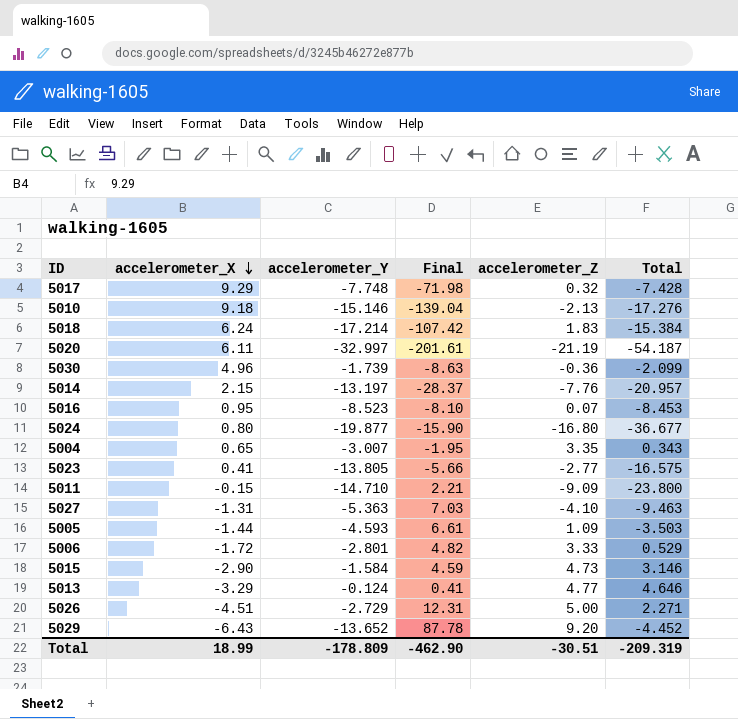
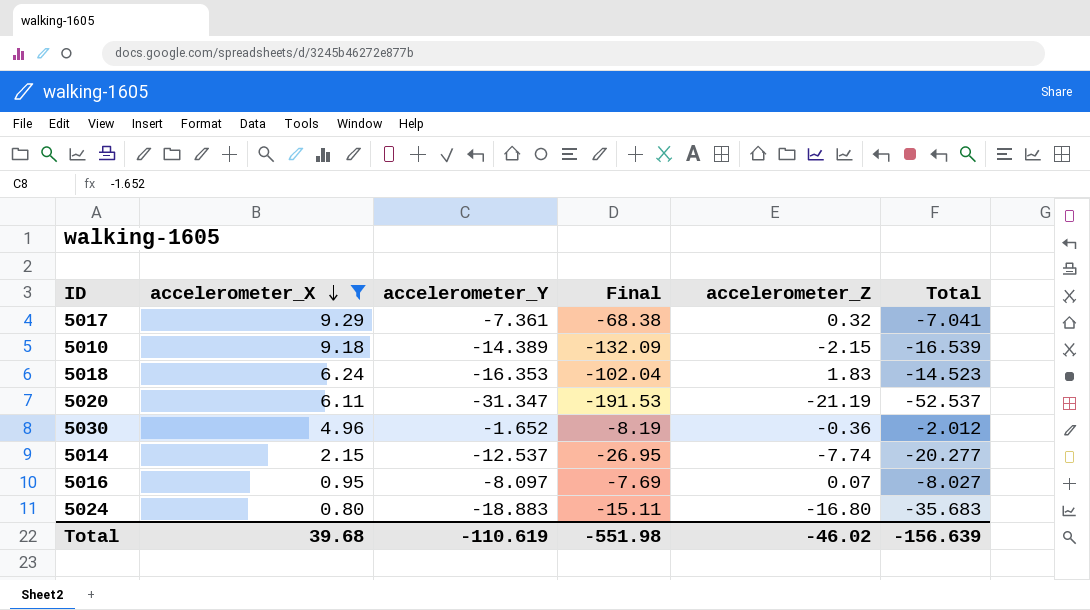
filter: none -> accelerometer_X >= 0.80
5017 | accelerometer_Y: -7.748 -> -7.361
5017 | Final: -71.98 -> -68.38
5017 | Total: -7.428 -> -7.041
5010 | accelerometer_Y: -15.146 -> -14.389
5010 | Final: -139.04 -> -132.09
5010 | accelerometer_Z: -2.13 -> -2.15
5010 | Total: -17.276 -> -16.539
5018 | accelerometer_Y: -17.214 -> -16.353
5018 | Final: -107.42 -> -102.04
5018 | Total: -15.384 -> -14.523
5020 | accelerometer_Y: -32.997 -> -31.347
5020 | Final: -201.61 -> -191.53
5020 | Total: -54.187 -> -52.537
5030 | accelerometer_Y: -1.739 -> -1.652
5030 | Final: -8.63 -> -8.19
5030 | Total: -2.099 -> -2.012
5014 | accelerometer_Y: -13.197 -> -12.537
5014 | Final: -28.37 -> -26.95
5014 | accelerometer_Z: -7.76 -> -7.74
5014 | Total: -20.957 -> -20.277
5016 | accelerometer_Y: -8.523 -> -8.097
5016 | Final: -8.10 -> -7.69
5016 | Total: -8.453 -> -8.027
5024 | accelerometer_Y: -19.877 -> -18.883
5024 | Final: -15.90 -> -15.11
5024 | Total: -36.677 -> -35.683
Total | accelerometer_X: 18.99 -> 39.68
Total | accelerometer_Y: -178.809 -> -110.619
Total | Final: -462.90 -> -551.98
Total | accelerometer_Z: -30.51 -> -46.02
Total | Total: -209.319 -> -156.639

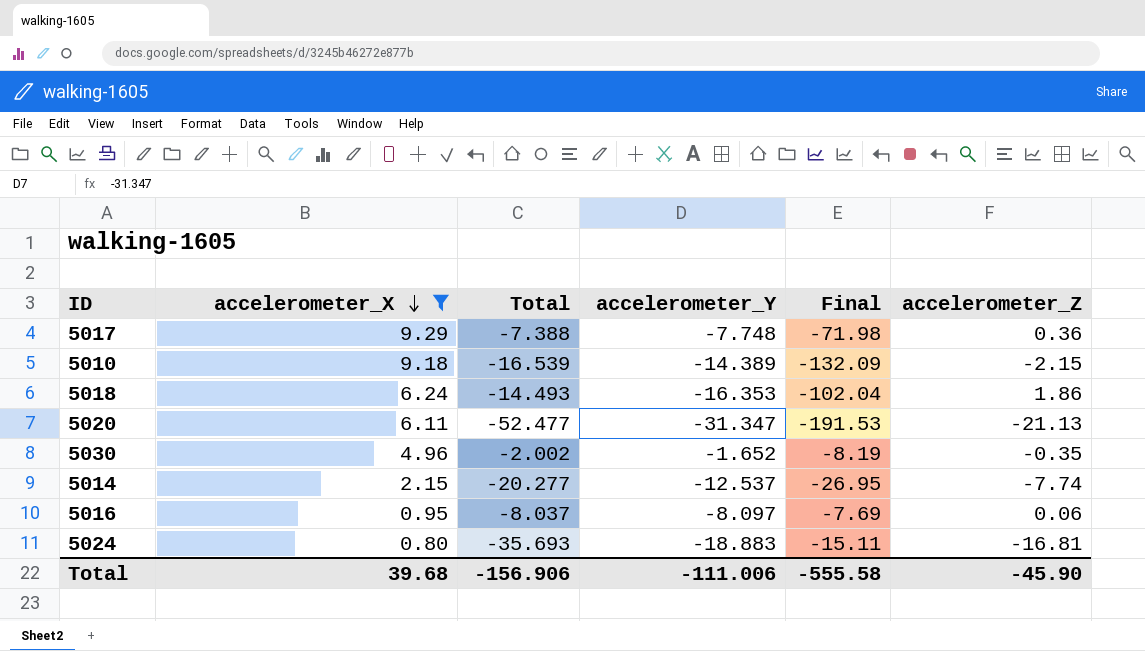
column Total | position: 6 -> 3
5017 | Total: -7.041 -> -7.388
5017 | accelerometer_Y: -7.361 -> -7.748
5017 | Final: -68.38 -> -71.98
5017 | accelerometer_Z: 0.32 -> 0.36
5018 | Total: -14.523 -> -14.493
5018 | accelerometer_Z: 1.83 -> 1.86
5020 | Total: -52.537 -> -52.477
5020 | accelerometer_Z: -21.19 -> -21.13
5030 | Total: -2.012 -> -2.002
5030 | accelerometer_Z: -0.36 -> -0.35
5016 | Total: -8.027 -> -8.037
5016 | accelerometer_Z: 0.07 -> 0.06
5024 | Total: -35.683 -> -35.693
5024 | accelerometer_Z: -16.80 -> -16.81
Total | Total: -156.639 -> -156.906
Total | accelerometer_Y: -110.619 -> -111.006
Total | Final: -551.98 -> -555.58
Total | accelerometer_Z: -46.02 -> -45.90

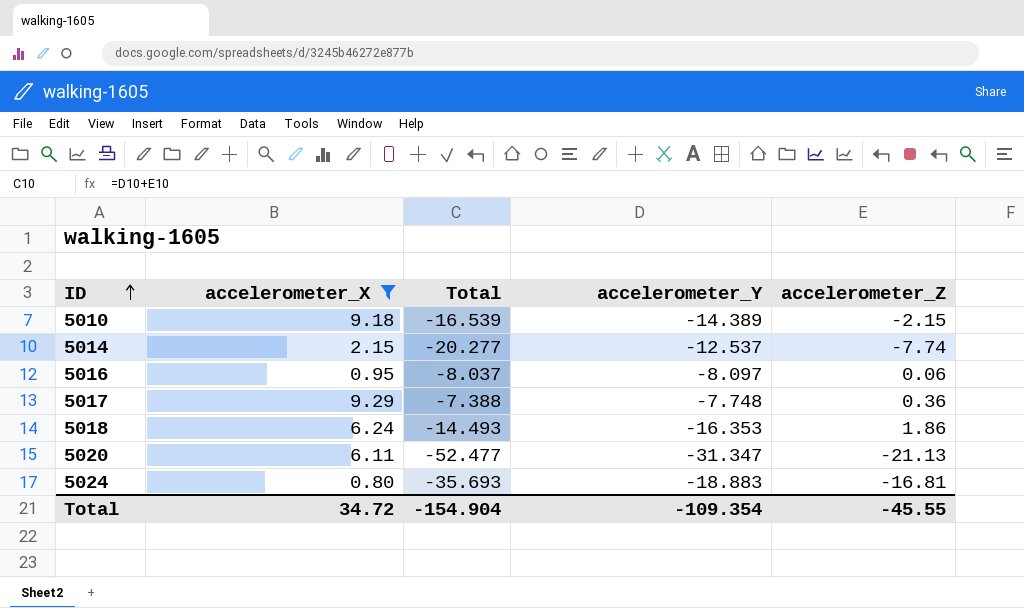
row order: accelerometer_X descending -> ID ascending
column Final | formula: [accelerometer_X] * [accelerometer_Y] -> none
row 5030: 4.96 | -2.002 | -1.652 | -8.19 | -0.35 -> none
Total | accelerometer_X: 39.68 -> 34.72
Total | Total: -156.906 -> -154.904
Total | accelerometer_Y: -111.006 -> -109.354
Total | accelerometer_Z: -45.90 -> -45.55

